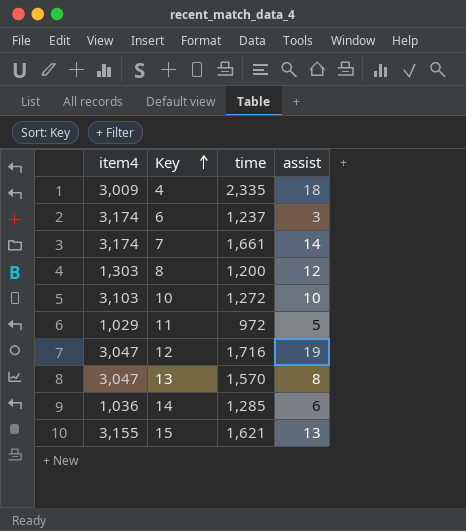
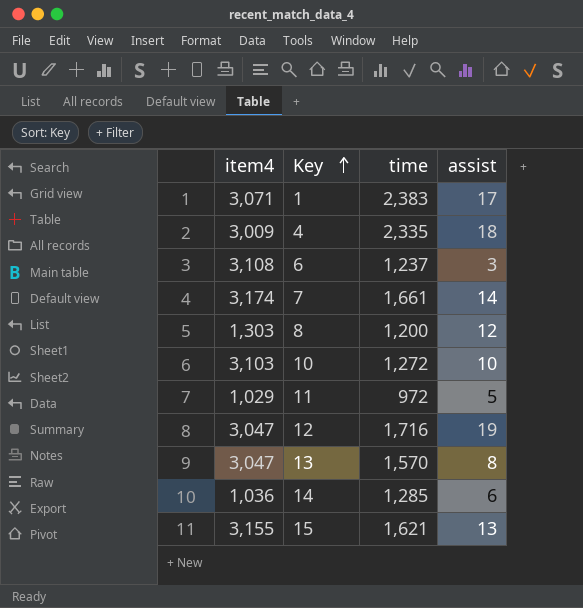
row 1: none -> 3,071 | 2,383 | 17
6 | item4: 3,174 -> 3,108

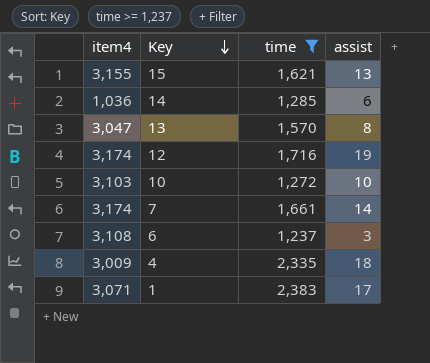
filter: none -> time >= 1,237
row order: Key ascending -> Key descending
12 | item4: 3,047 -> 3,174

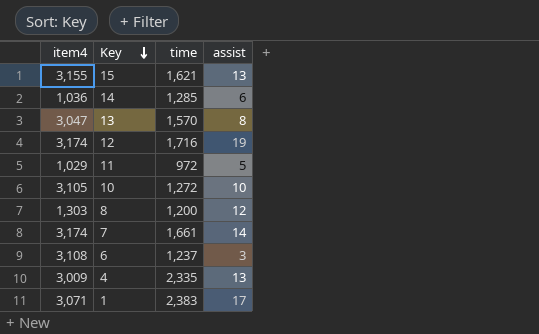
filter: time >= 1,237 -> none
10 | item4: 3,103 -> 3,105
4 | assist: 18 -> 13

